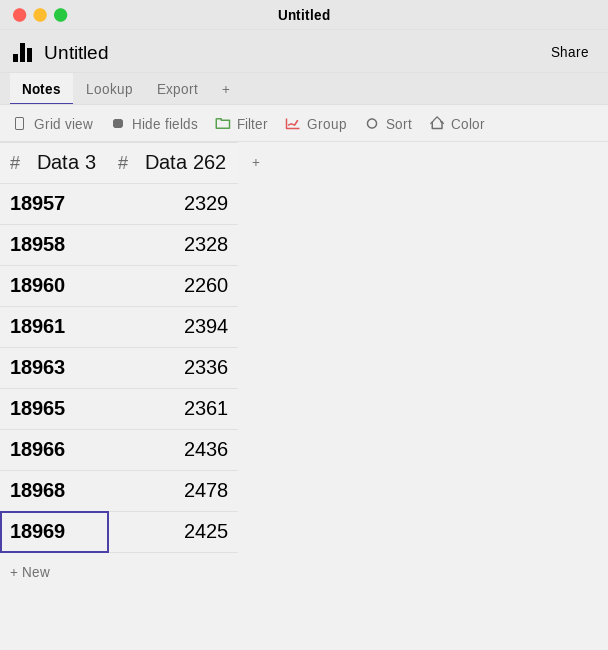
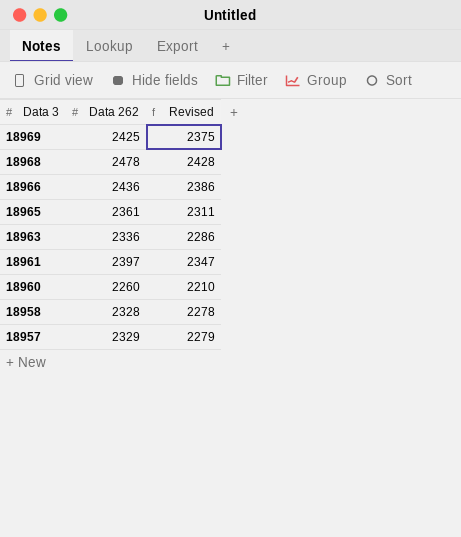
row order: Data 3 ascending -> Data 3 descending
column Revised | formula: none -> [Data 262] - 50
18961 | Data 262: 2394 -> 2397

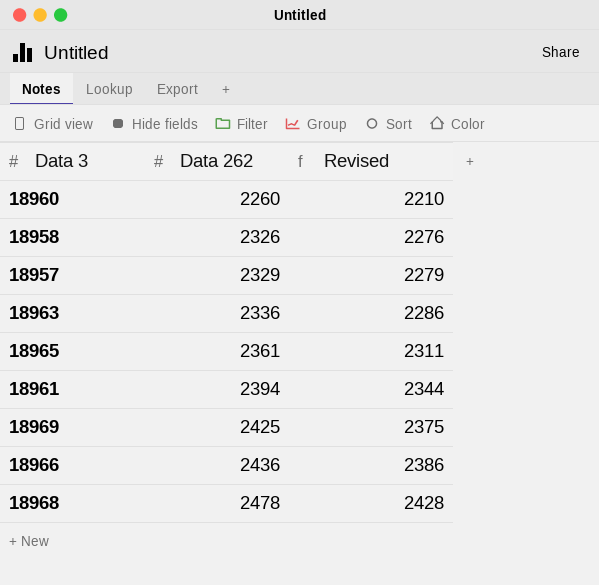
row order: Data 3 descending -> Data 262 ascending
18958 | Data 262: 2328 -> 2326
18958 | Revised: 2278 -> 2276
18961 | Data 262: 2397 -> 2394
18961 | Revised: 2347 -> 2344

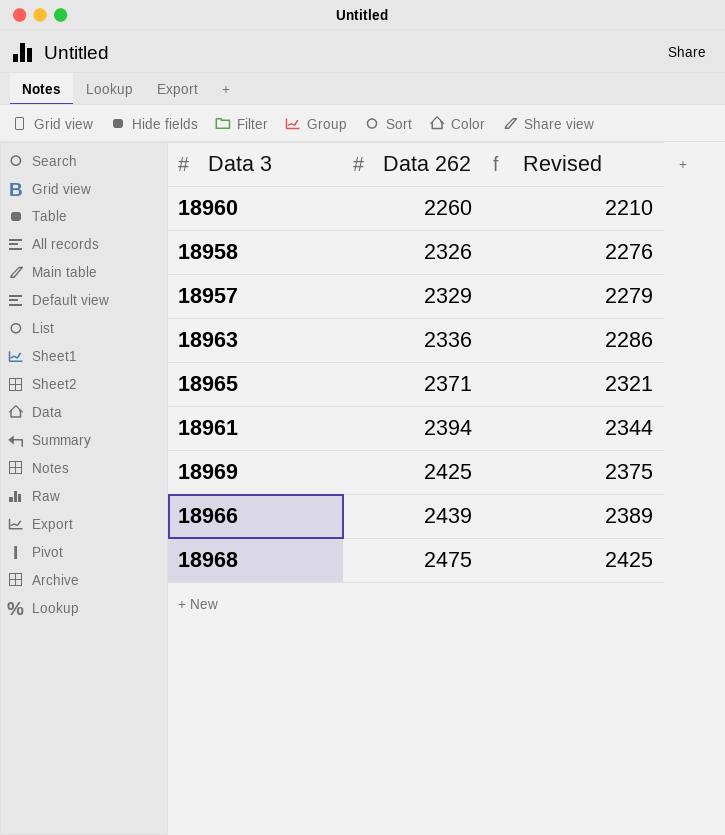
18965 | Data 262: 2361 -> 2371
18965 | Revised: 2311 -> 2321
18966 | Data 262: 2436 -> 2439
18966 | Revised: 2386 -> 2389
18968 | Data 262: 2478 -> 2475
18968 | Revised: 2428 -> 2425

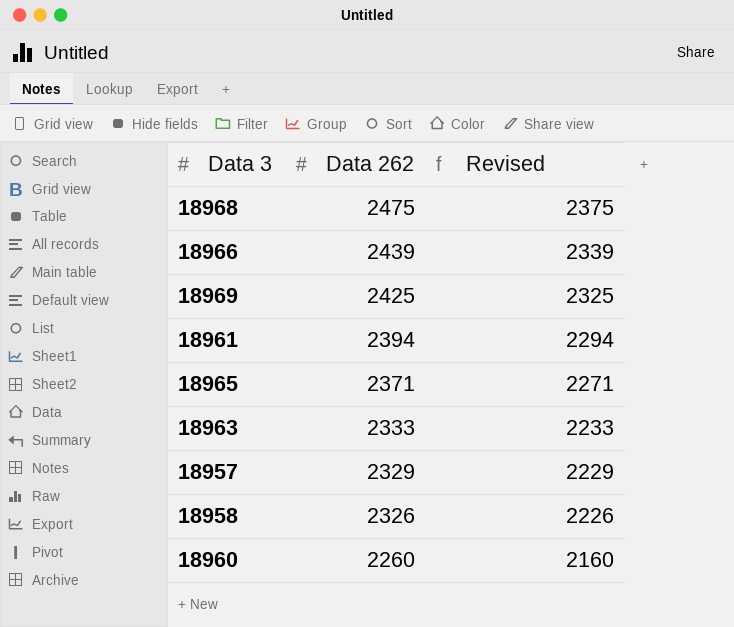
row order: Data 262 ascending -> Data 262 descending
column Revised | formula: [Data 262] - 50 -> [Data 262] - 100
18963 | Data 262: 2336 -> 2333

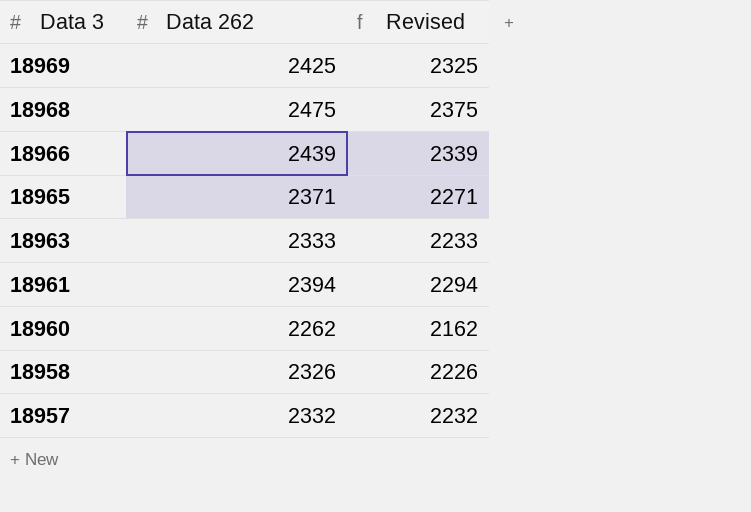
row order: Data 262 descending -> Data 3 descending
18960 | Data 262: 2260 -> 2262
18960 | Revised: 2160 -> 2162
18957 | Data 262: 2329 -> 2332
18957 | Revised: 2229 -> 2232

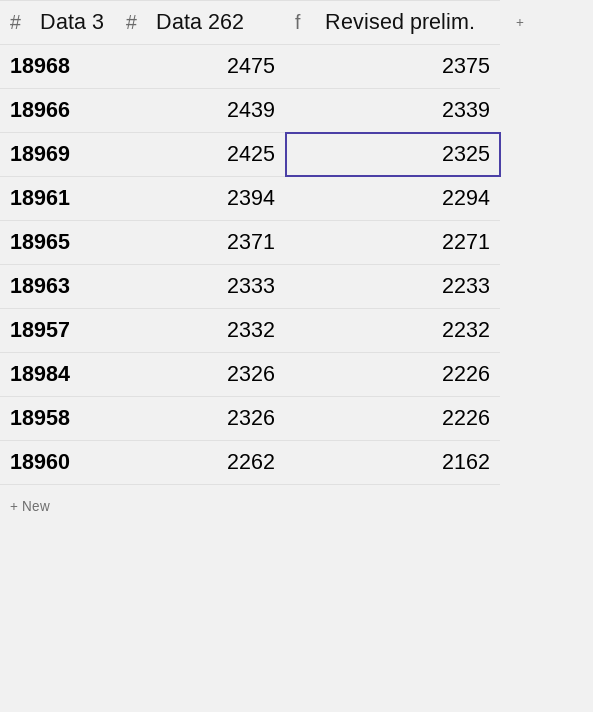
row order: Data 3 descending -> Data 262 descending
column name: Revised -> Revised prelim.
row 18984: none -> 2326 | 2226

